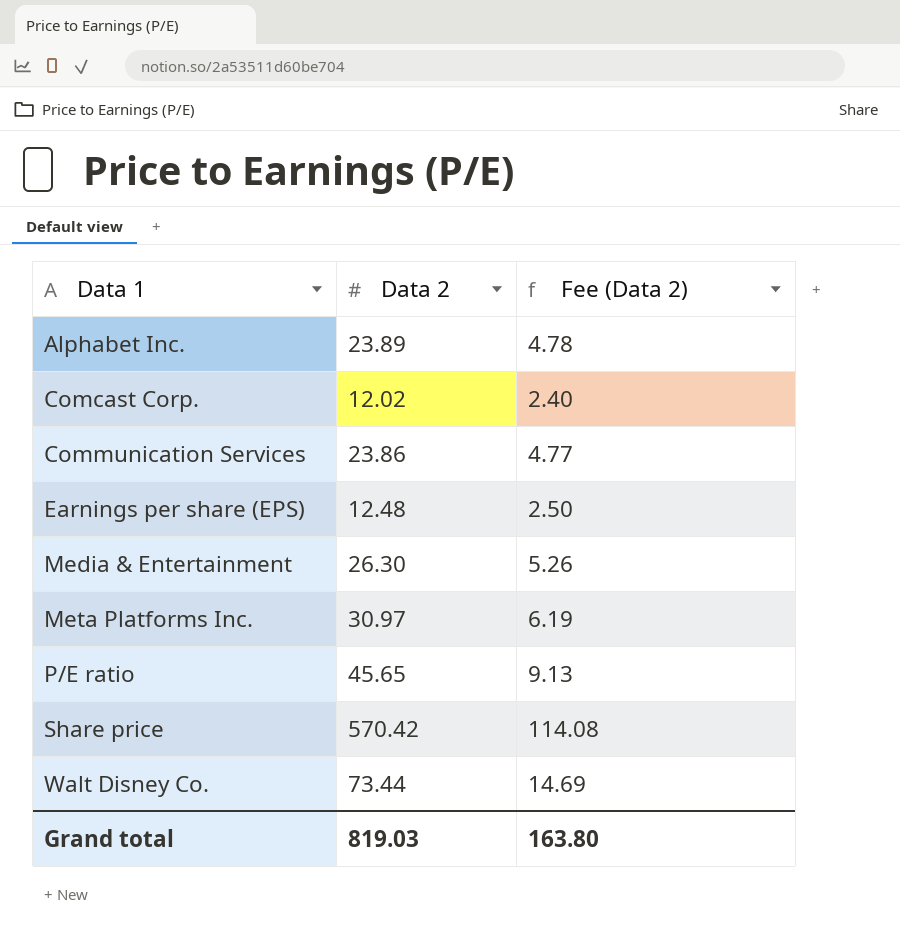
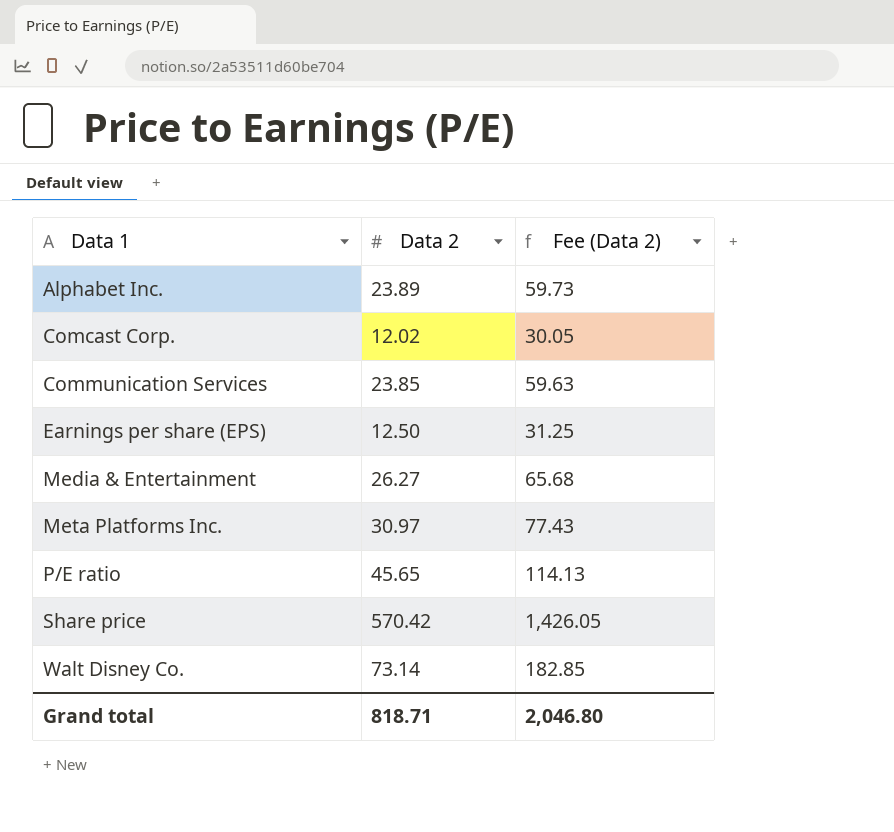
column Fee (Data 2) | formula: [Data 2] * 0.2 -> [Data 2] * 2.5
Communication Services | Data 2: 23.86 -> 23.85
Earnings per share (EPS) | Data 2: 12.48 -> 12.50
Media & Entertainment | Data 2: 26.30 -> 26.27
Walt Disney Co. | Data 2: 73.44 -> 73.14
Grand total | Data 2: 819.03 -> 818.71
Grand total | Fee (Data 2): 163.80 -> 2,046.80

